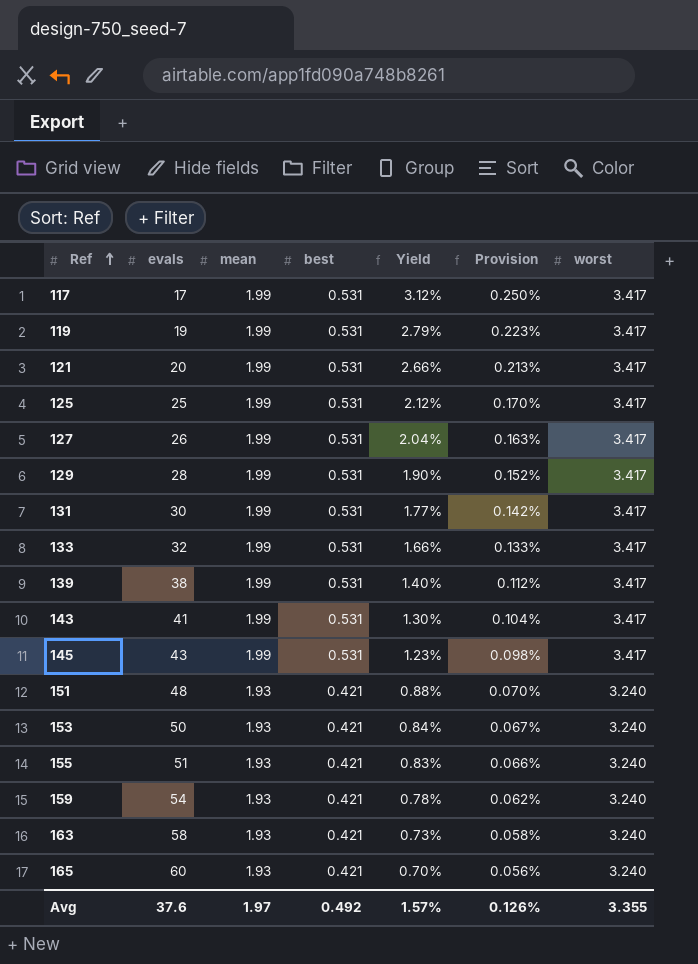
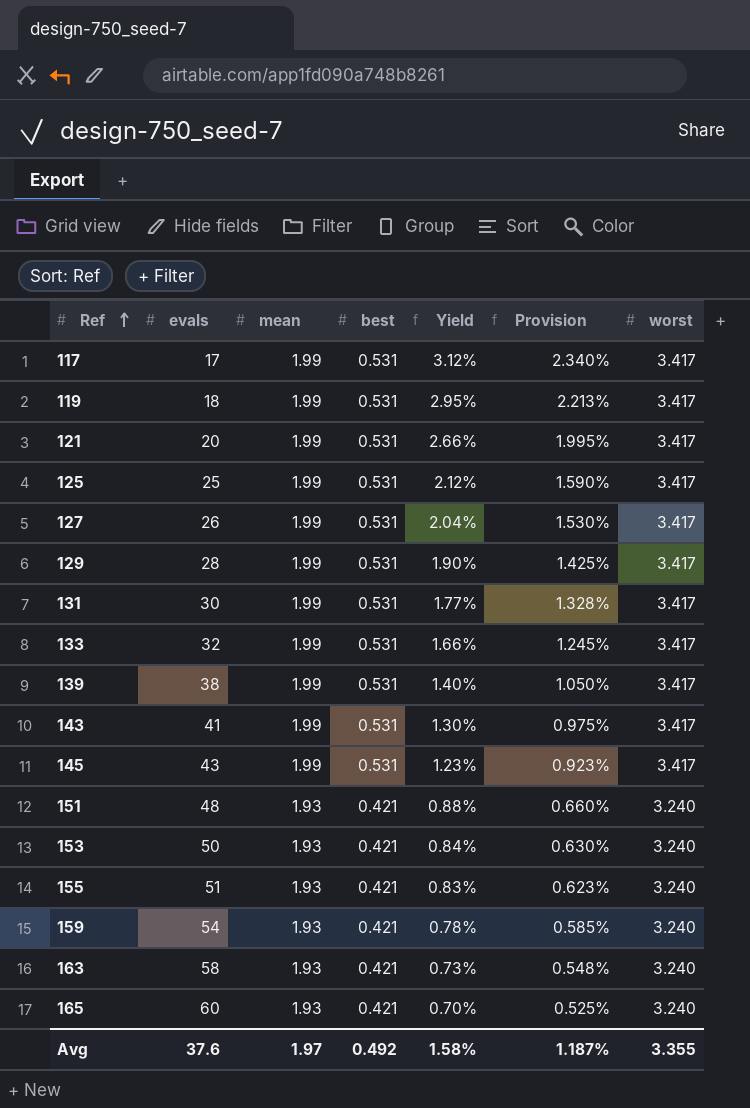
column Provision | formula: [Yield] * 0.08 -> [Yield] * 0.75
119 | evals: 19 -> 18
119 | Yield: 2.79% -> 2.95%
Avg | Yield: 1.57% -> 1.58%
Avg | Provision: 0.126% -> 1.187%

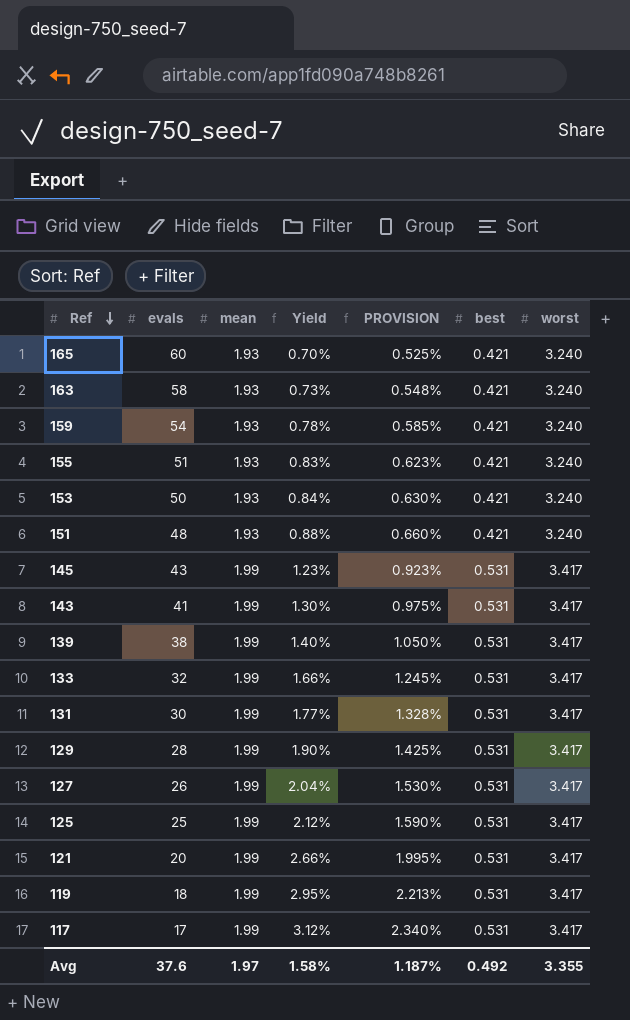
row order: Ref ascending -> Ref descending
column name: Provision -> PROVISION
column best | position: 4 -> 6

